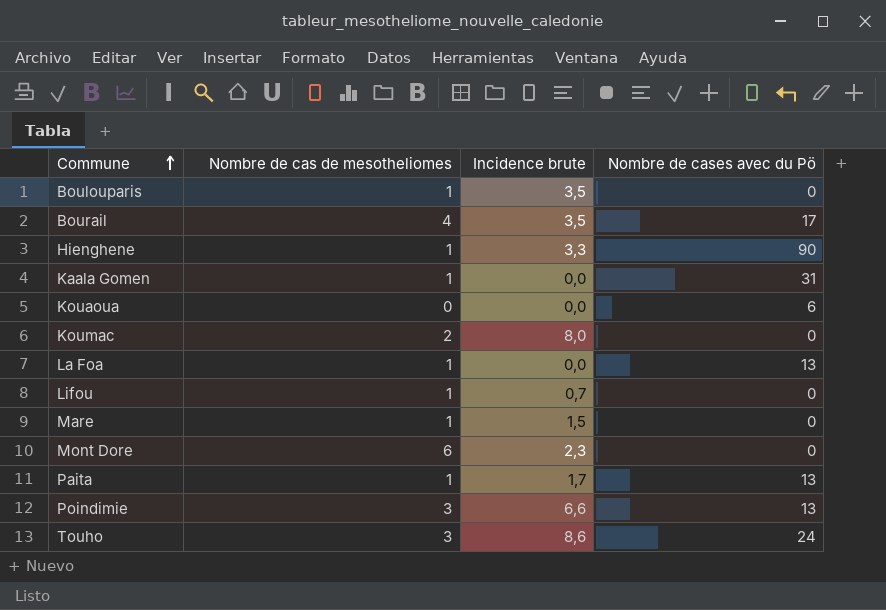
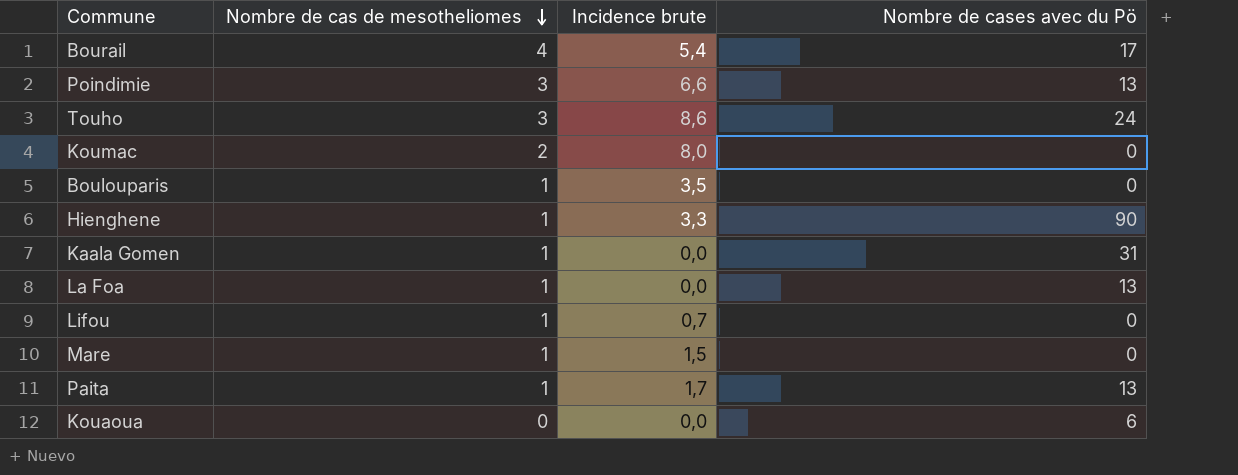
row order: Commune ascending -> Nombre de cas de mesotheliomes descending
row Mont Dore: 6 | 2,3 | 0 -> none
Bourail | Incidence brute: 3,5 -> 5,4

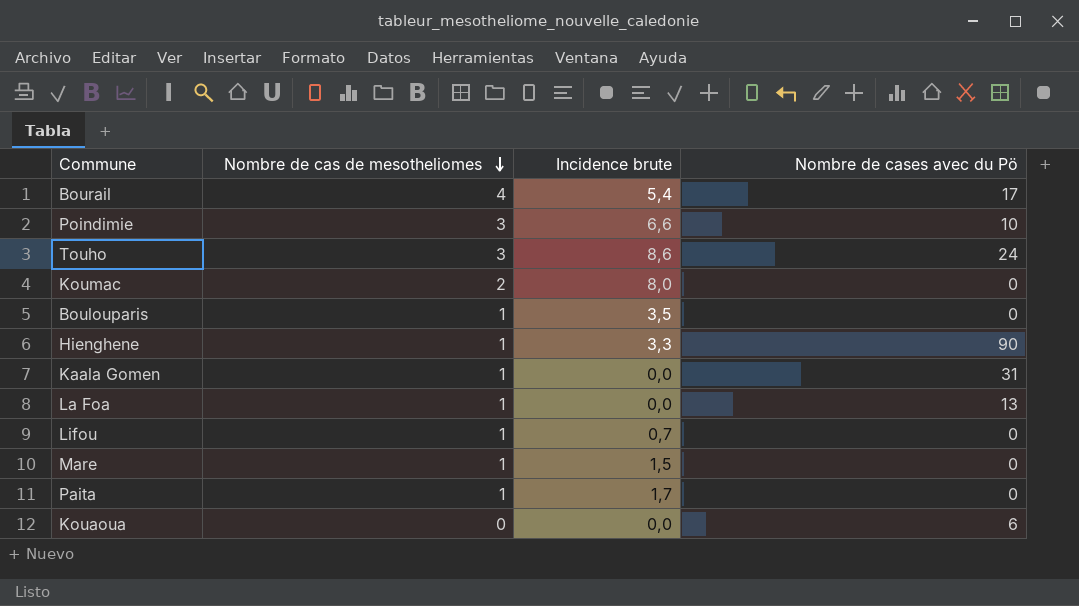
Poindimie | Nombre de cases avec du Pö: 13 -> 10
Paita | Nombre de cases avec du Pö: 13 -> 0

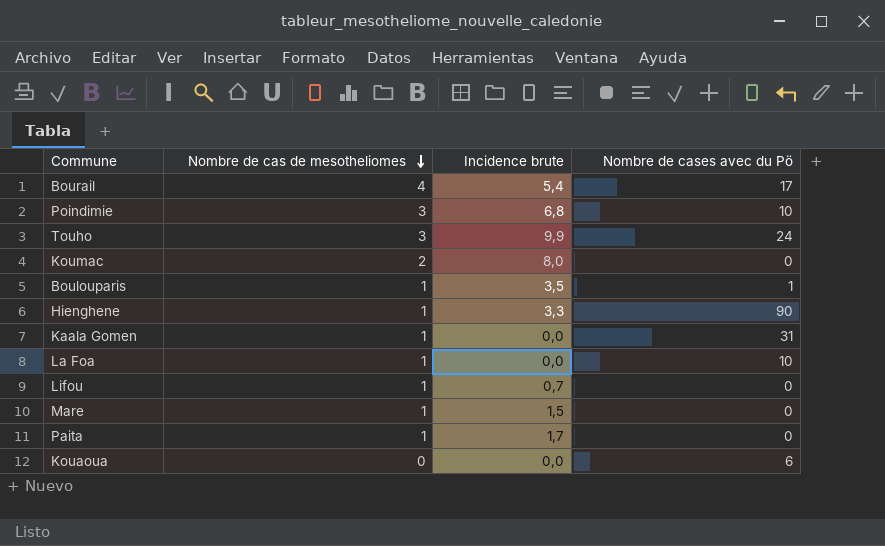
Poindimie | Incidence brute: 6,6 -> 6,8
Touho | Incidence brute: 8,6 -> 9,9
Boulouparis | Nombre de cases avec du Pö: 0 -> 1
La Foa | Nombre de cases avec du Pö: 13 -> 10

